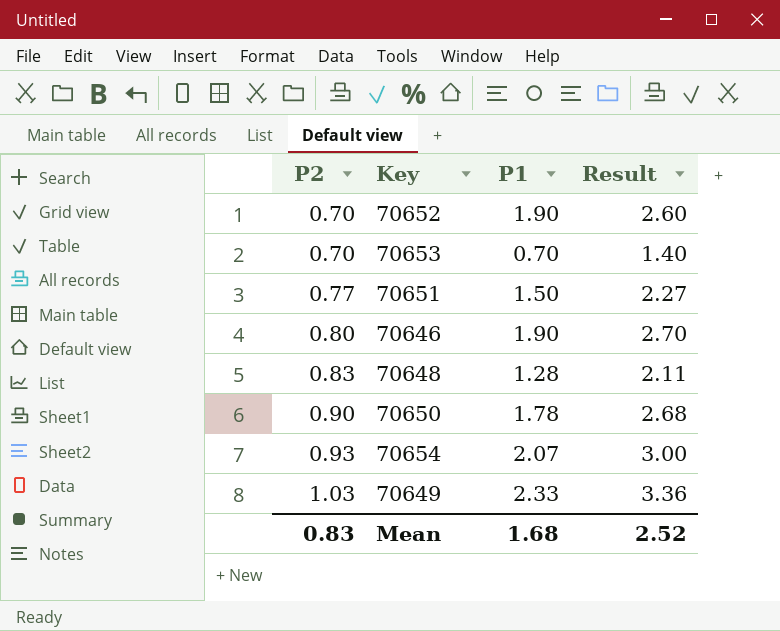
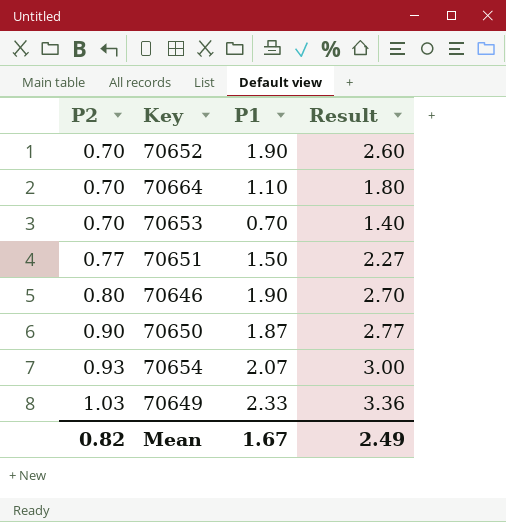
row 70648: 0.83 | 1.28 | 2.11 -> none
row 70664: none -> 0.70 | 1.10 | 1.80
70650 | P1: 1.78 -> 1.87
70650 | Result: 2.68 -> 2.77
Mean | P2: 0.83 -> 0.82
Mean | P1: 1.68 -> 1.67
Mean | Result: 2.52 -> 2.49

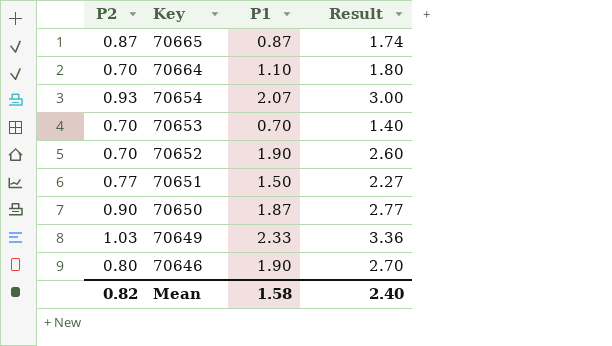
row order: P2 ascending -> Key descending
row 70665: none -> 0.87 | 0.87 | 1.74
Mean | P1: 1.67 -> 1.58
Mean | Result: 2.49 -> 2.40

